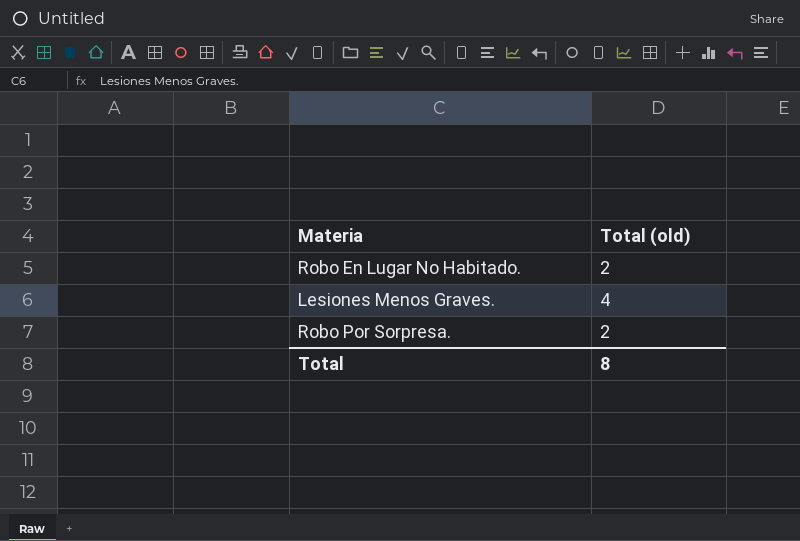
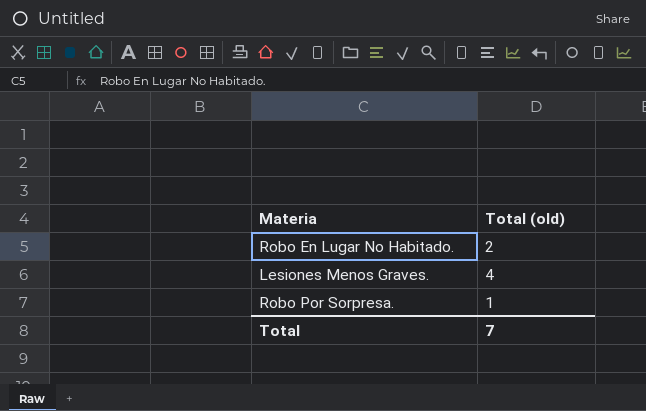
Robo Por Sorpresa. | Total (old): 2 -> 1
Total | Total (old): 8 -> 7

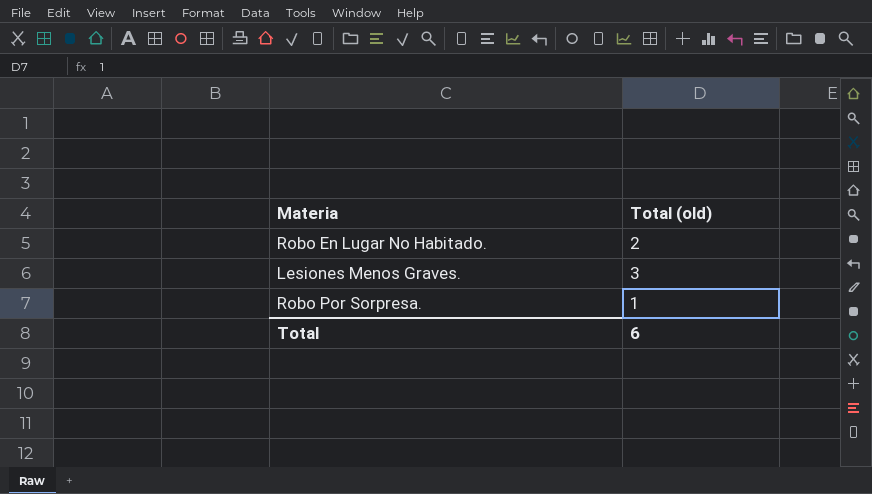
Lesiones Menos Graves. | Total (old): 4 -> 3
Total | Total (old): 7 -> 6

